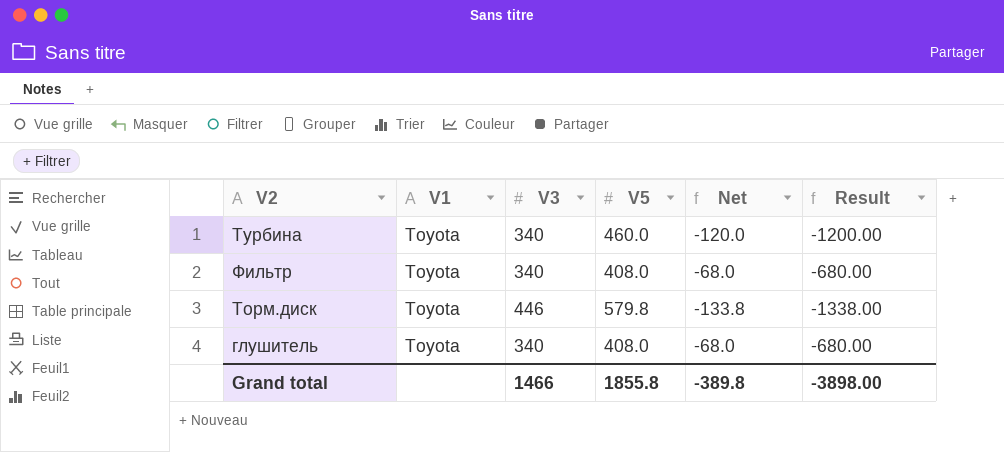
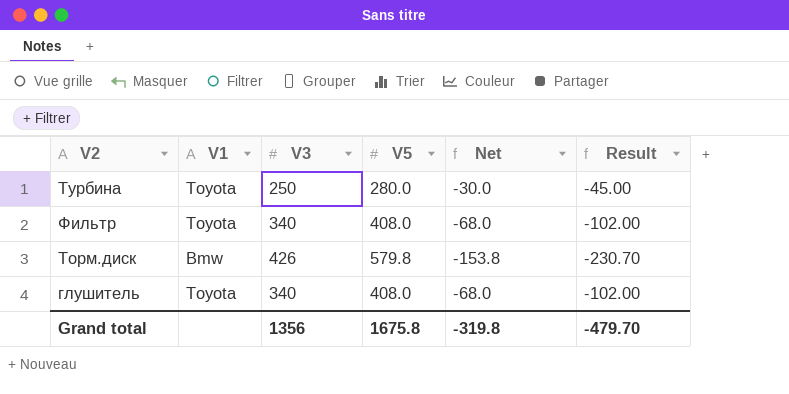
column Result | formula: [Net] * 10 -> [Net] * 1.5
Турбина | V3: 340 -> 250
Турбина | V5: 460.0 -> 280.0
Турбина | Net: -120.0 -> -30.0
Торм.диск | V1: Toyota -> Bmw
Торм.диск | V3: 446 -> 426
Торм.диск | Net: -133.8 -> -153.8
Grand total | V3: 1466 -> 1356
Grand total | V5: 1855.8 -> 1675.8
Grand total | Net: -389.8 -> -319.8
Grand total | Result: -3898.00 -> -479.70

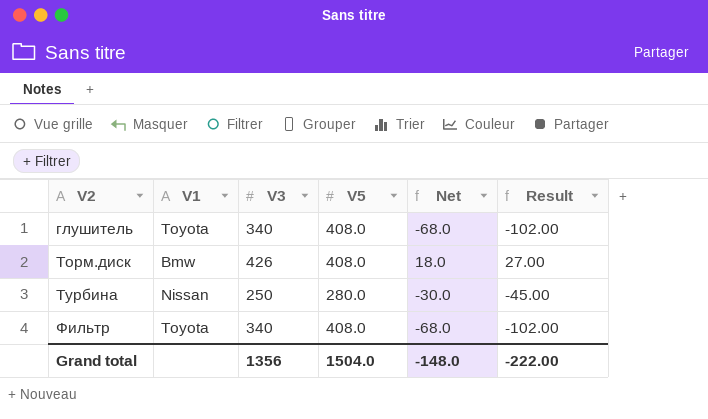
row order: none -> V2 ascending
Торм.диск | V5: 579.8 -> 408.0
Торм.диск | Net: -153.8 -> 18.0
Торм.диск | Result: -230.70 -> 27.00
Турбина | V1: Toyota -> Nissan
Grand total | V5: 1675.8 -> 1504.0
Grand total | Net: -319.8 -> -148.0
Grand total | Result: -479.70 -> -222.00

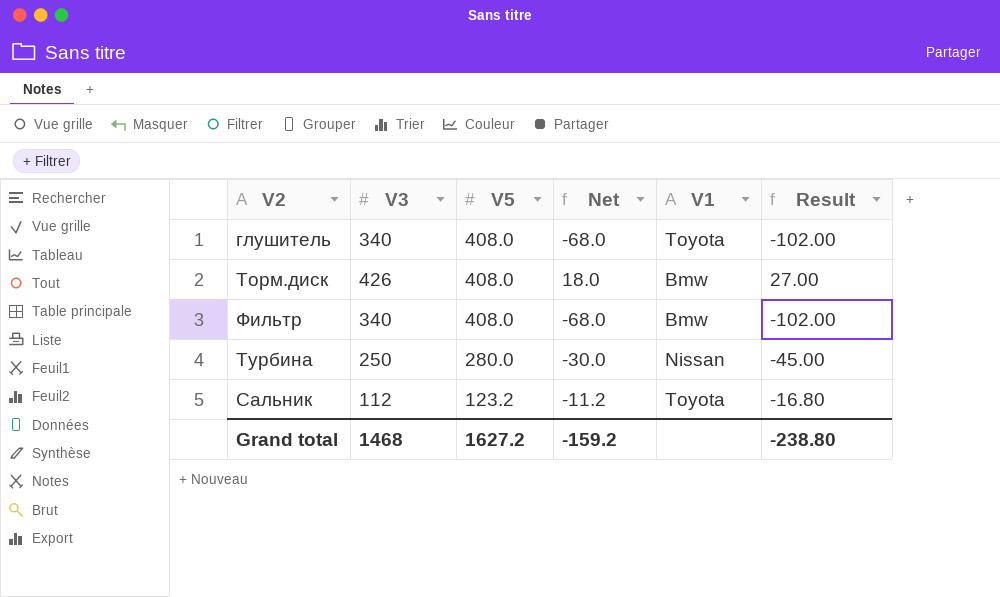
row order: V2 ascending -> V5 descending
column V1 | position: 2 -> 5
Фильтр | V1: Toyota -> Bmw
row Сальник: none -> 112 | 123.2 | -11.2 | Toyota | -16.80
Grand total | V3: 1356 -> 1468
Grand total | V5: 1504.0 -> 1627.2
Grand total | Net: -148.0 -> -159.2
Grand total | Result: -222.00 -> -238.80

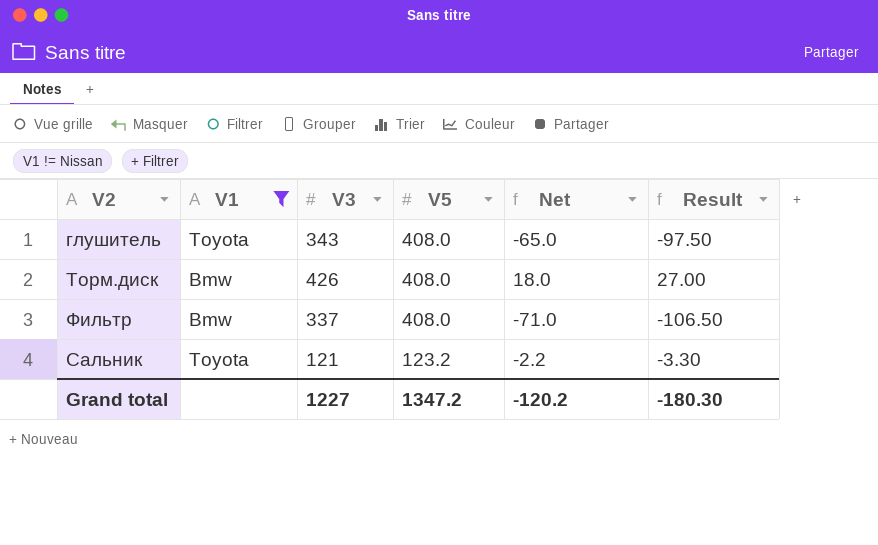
filter: none -> V1 != Nissan
column V1 | position: 5 -> 2
глушитель | V3: 340 -> 343
глушитель | Net: -68.0 -> -65.0
глушитель | Result: -102.00 -> -97.50
Фильтр | V3: 340 -> 337
Фильтр | Net: -68.0 -> -71.0
Фильтр | Result: -102.00 -> -106.50
Сальник | V3: 112 -> 121
Сальник | Net: -11.2 -> -2.2
Сальник | Result: -16.80 -> -3.30
Grand total | V3: 1468 -> 1227
Grand total | V5: 1627.2 -> 1347.2
Grand total | Net: -159.2 -> -120.2
Grand total | Result: -238.80 -> -180.30

